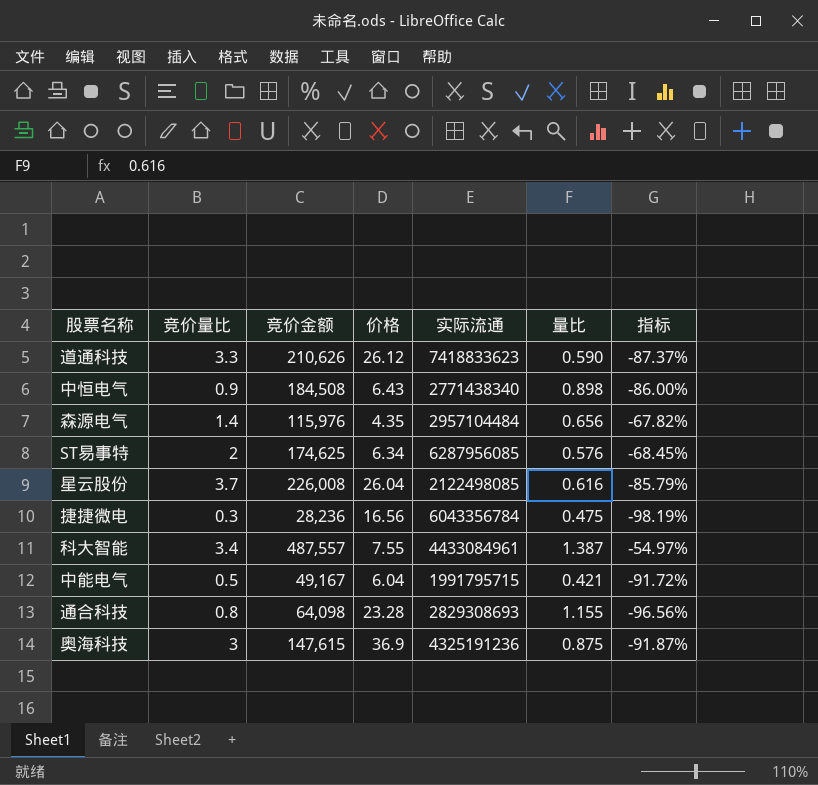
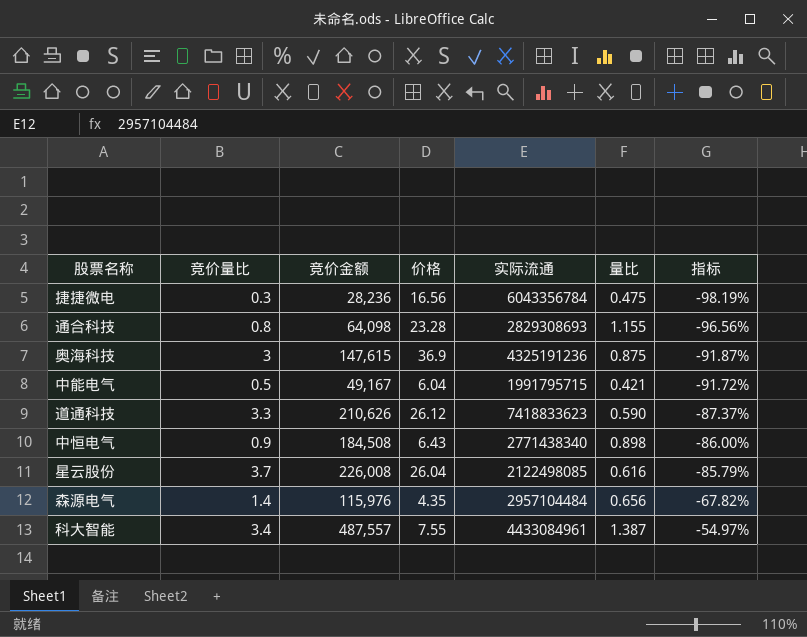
row order: none -> 指标 ascending
row ST易事特: 2 | 174,625 | 6.34 | 6287956085 | 0.576 | -68.45% -> none

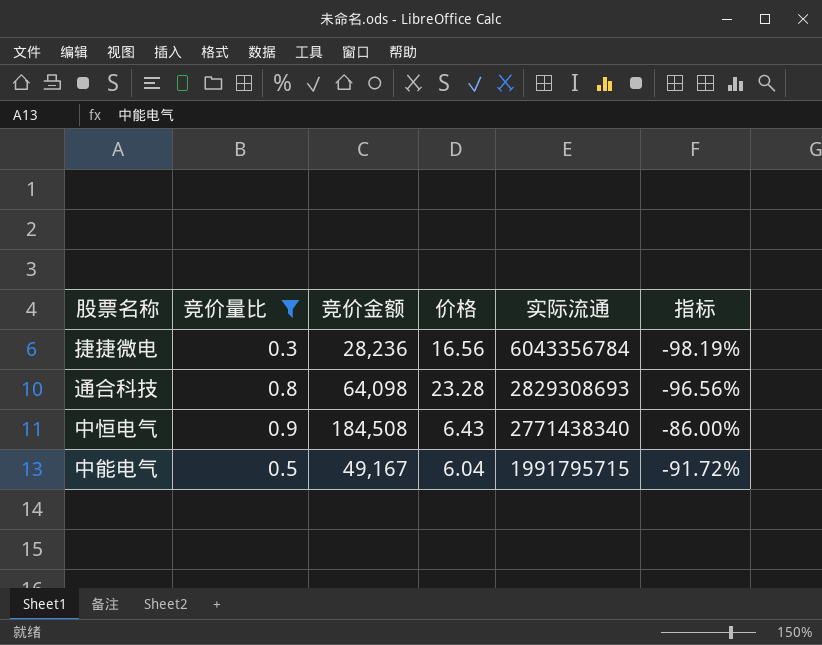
filter: none -> 竞价量比 <= 0.9
row order: 指标 ascending -> 实际流通 descending
column 量比 | position: 6 -> none

